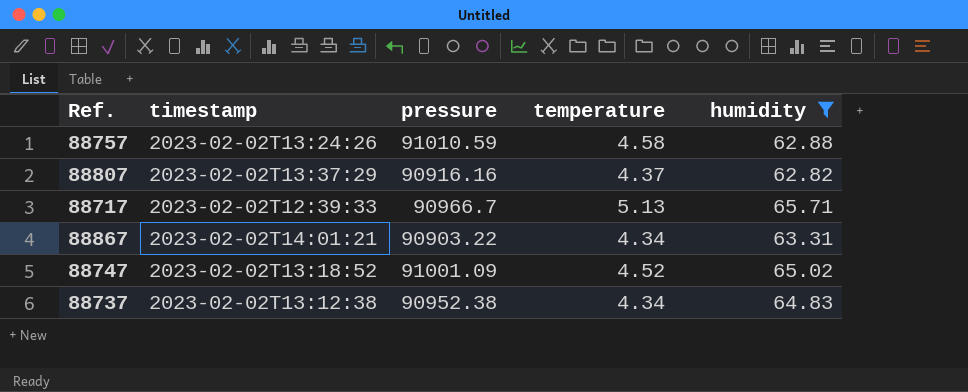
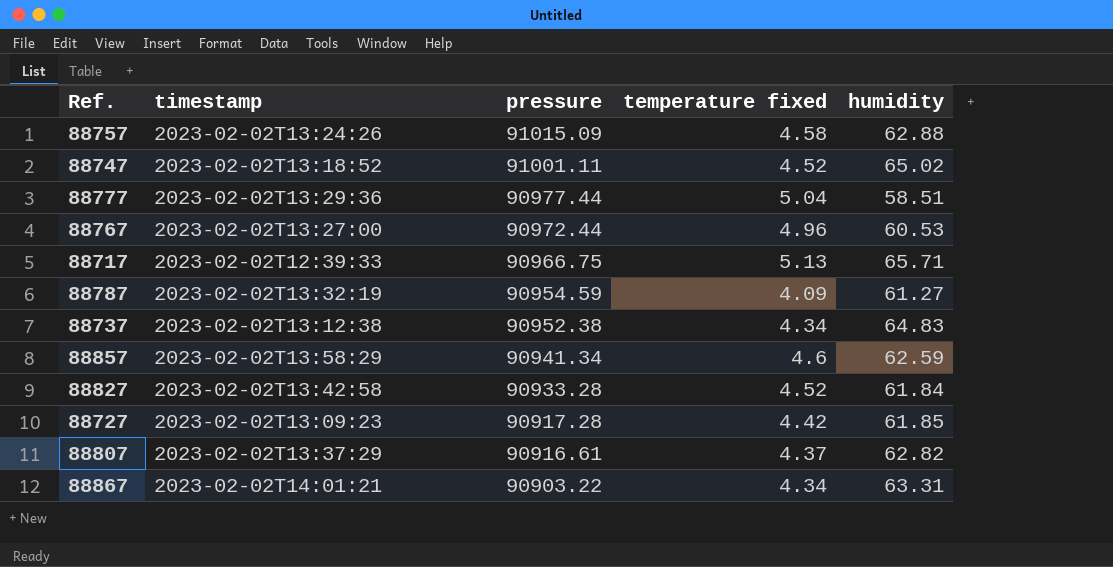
filter: humidity >= 62.82 -> none
row order: none -> pressure descending
column name: temperature -> temperature fixed
88757 | pressure: 91010.59 -> 91015.09
88747 | pressure: 91001.09 -> 91001.11
88717 | pressure: 90966.7 -> 90966.75
88807 | pressure: 90916.16 -> 90916.61

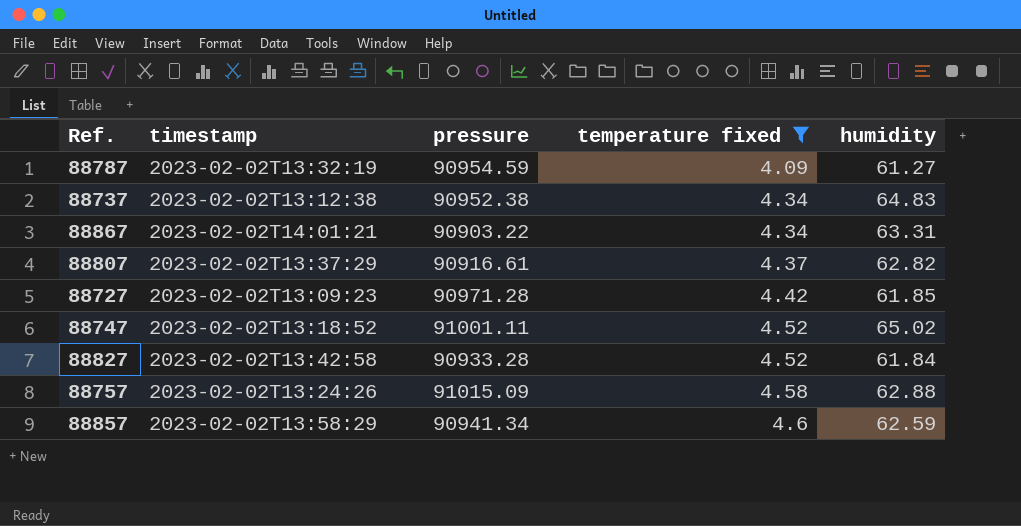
filter: none -> temperature fixed <= 4.6
row order: pressure descending -> temperature fixed ascending
88727 | pressure: 90917.28 -> 90971.28

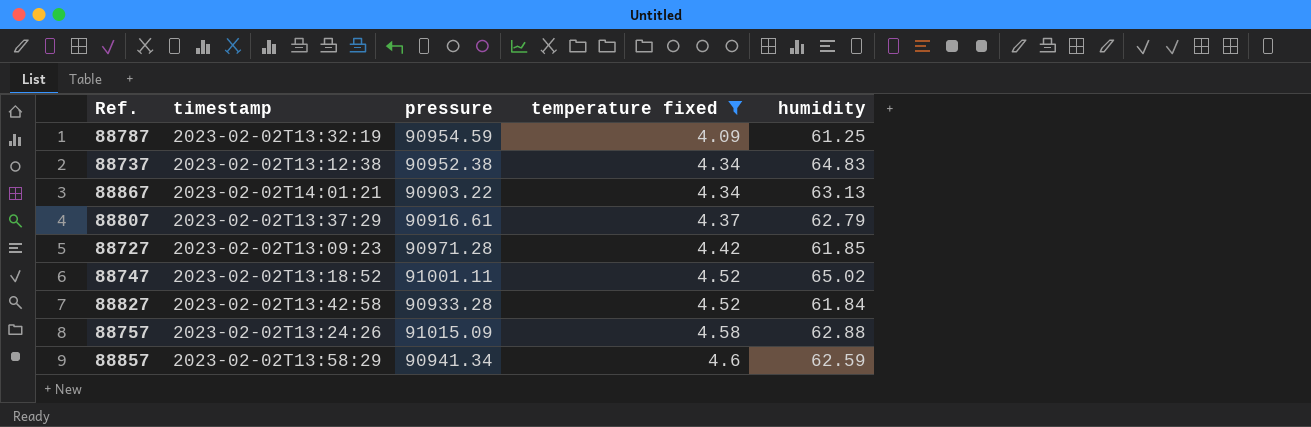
88787 | humidity: 61.27 -> 61.25
88867 | humidity: 63.31 -> 63.13
88807 | humidity: 62.82 -> 62.79

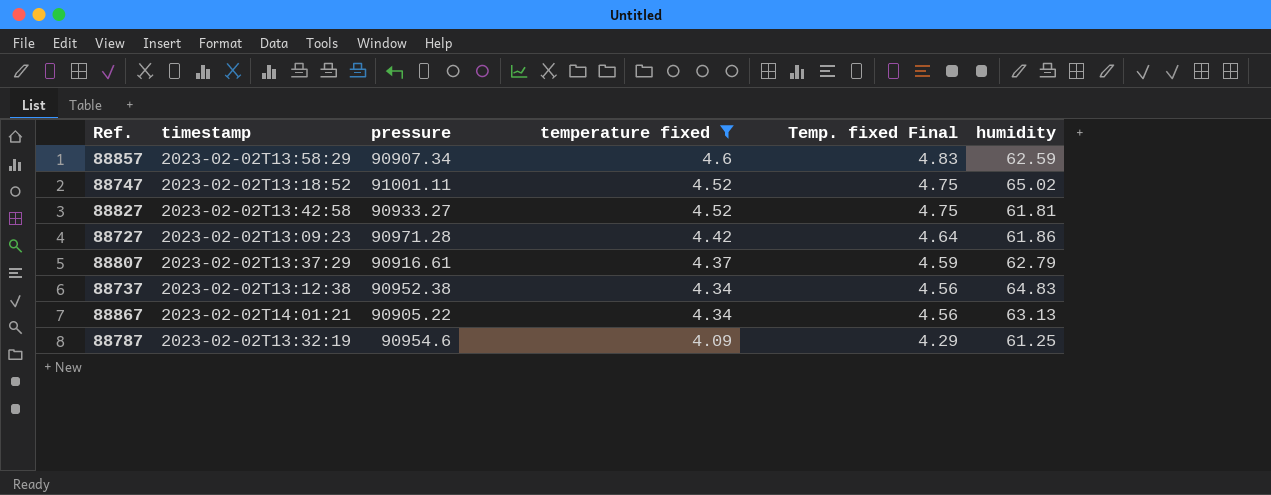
row order: temperature fixed ascending -> temperature fixed descending
column Temp. fixed Final | formula: none -> [temperature fixed] * 1.05
row 88757: 2023-02-02T13:24:26 | 91015.09 | 4.58 | 62.88 -> none
88857 | pressure: 90941.34 -> 90907.34
88827 | pressure: 90933.28 -> 90933.27
88827 | humidity: 61.84 -> 61.81
88727 | humidity: 61.85 -> 61.86
88867 | pressure: 90903.22 -> 90905.22
88787 | pressure: 90954.59 -> 90954.6

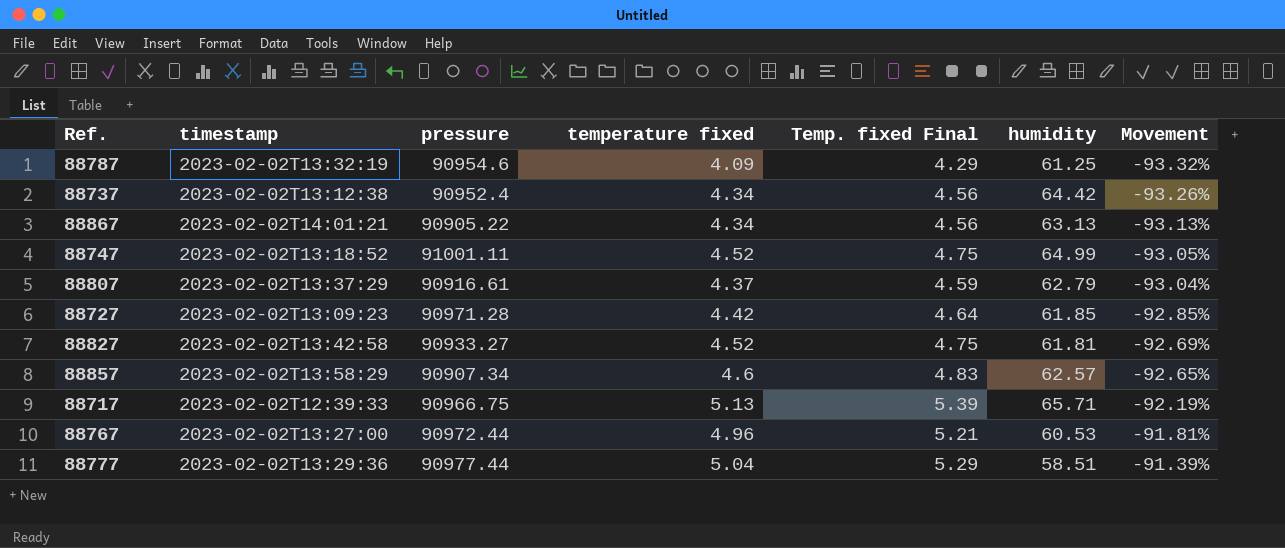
filter: temperature fixed <= 4.6 -> none
row order: temperature fixed descending -> Movement ascending
column Movement | formula: none -> ([temperature fixed] - [humidity]) / [humidity]
88737 | pressure: 90952.38 -> 90952.4
88737 | humidity: 64.83 -> 64.42
88747 | humidity: 65.02 -> 64.99
88727 | humidity: 61.86 -> 61.85
88857 | humidity: 62.59 -> 62.57

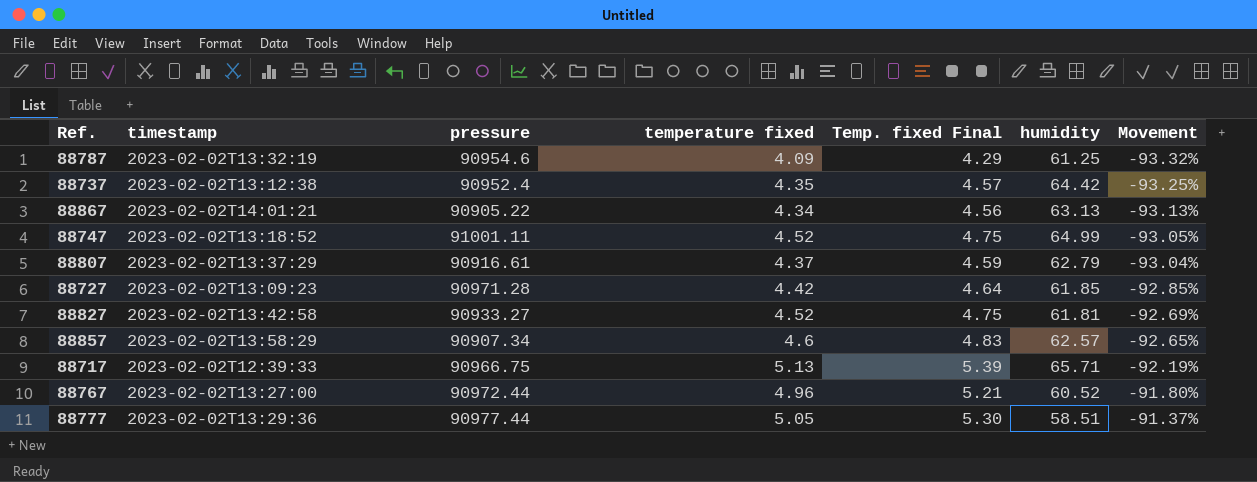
88737 | temperature fixed: 4.34 -> 4.35
88737 | Temp. fixed Final: 4.56 -> 4.57
88737 | Movement: -93.26% -> -93.25%
88767 | humidity: 60.53 -> 60.52
88767 | Movement: -91.81% -> -91.80%
88777 | temperature fixed: 5.04 -> 5.05
88777 | Temp. fixed Final: 5.29 -> 5.30
88777 | Movement: -91.39% -> -91.37%

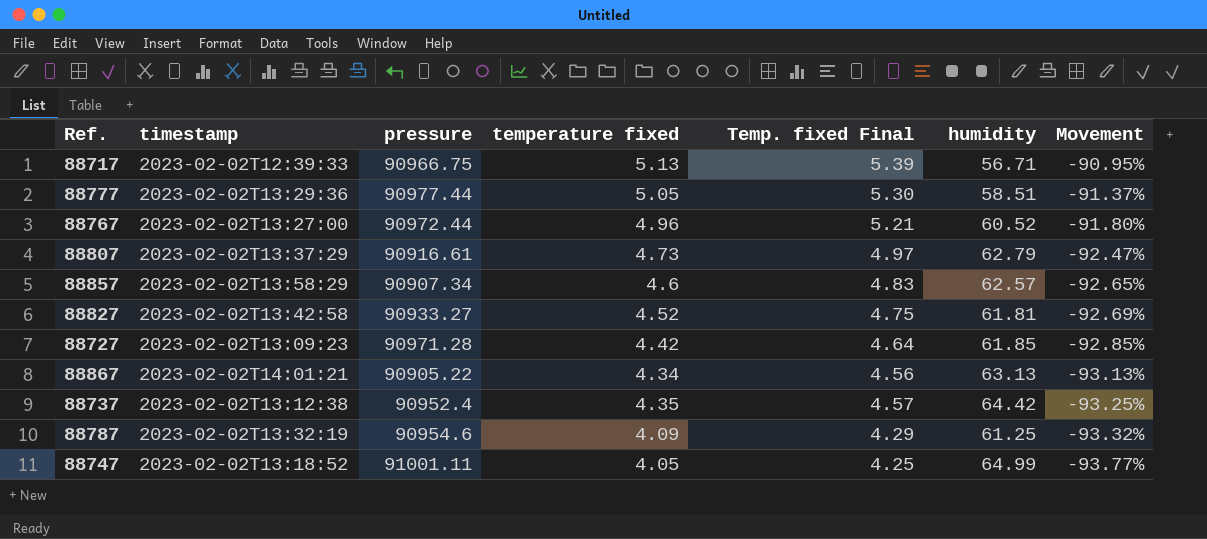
row order: Movement ascending -> Movement descending
88717 | humidity: 65.71 -> 56.71
88717 | Movement: -92.19% -> -90.95%
88807 | temperature fixed: 4.37 -> 4.73
88807 | Temp. fixed Final: 4.59 -> 4.97
88807 | Movement: -93.04% -> -92.47%
88747 | temperature fixed: 4.52 -> 4.05
88747 | Temp. fixed Final: 4.75 -> 4.25
88747 | Movement: -93.05% -> -93.77%

